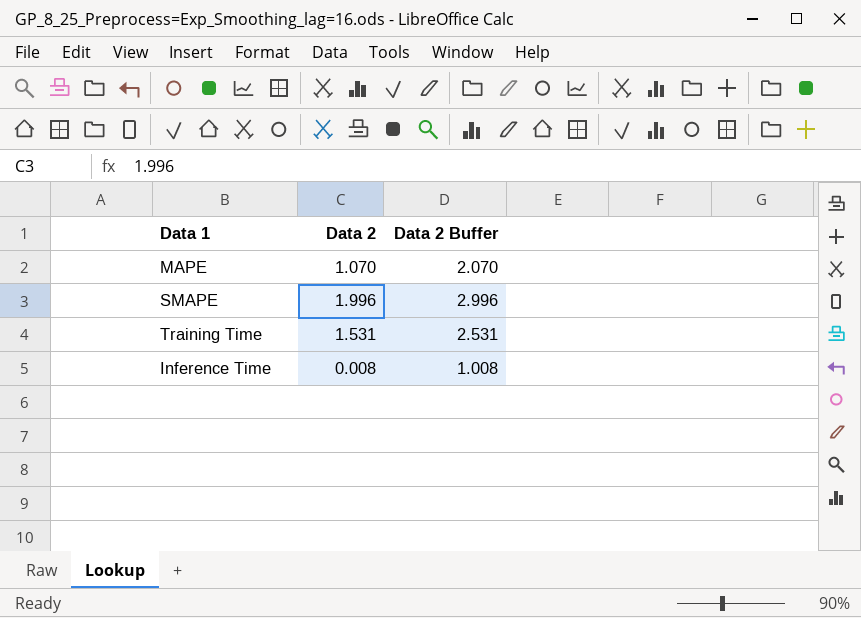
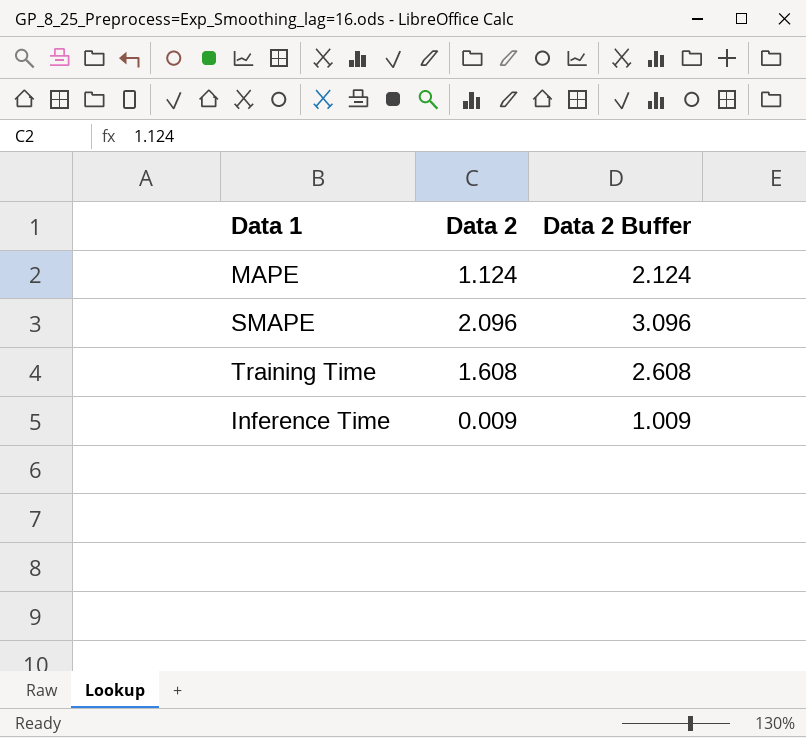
MAPE | Data 2: 1.070 -> 1.124
MAPE | Data 2 Buffer: 2.070 -> 2.124
SMAPE | Data 2: 1.996 -> 2.096
SMAPE | Data 2 Buffer: 2.996 -> 3.096
Training Time | Data 2: 1.531 -> 1.608
Training Time | Data 2 Buffer: 2.531 -> 2.608
Inference Time | Data 2: 0.008 -> 0.009
Inference Time | Data 2 Buffer: 1.008 -> 1.009

